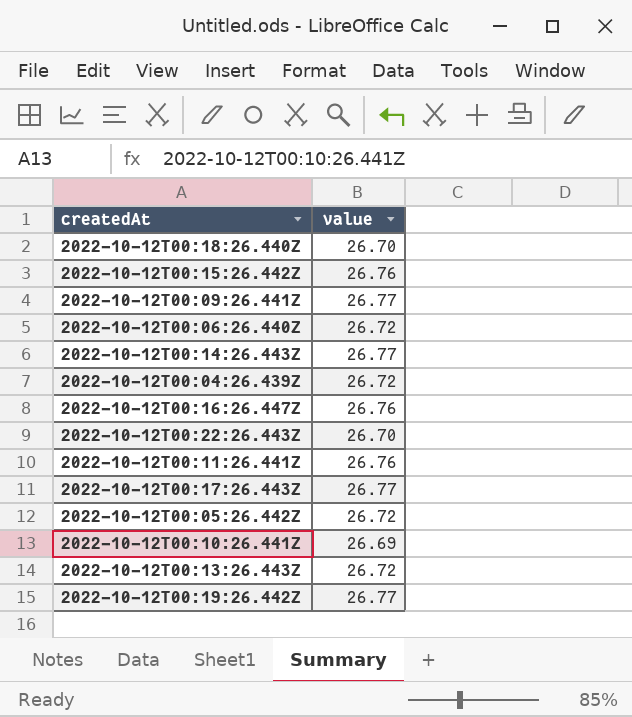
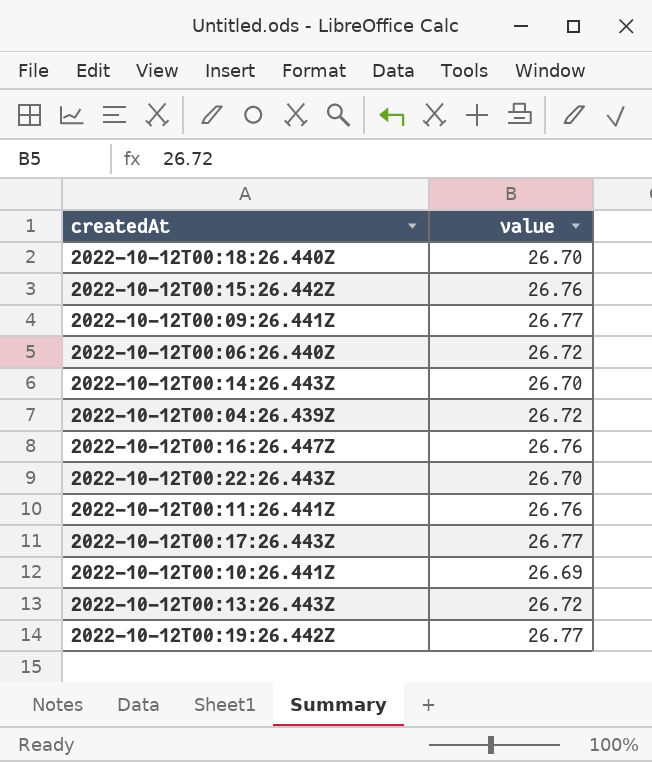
row 2022-10-12T00:05:26.442Z: 26.72 -> none
2022-10-12T00:14:26.443Z | value: 26.77 -> 26.70

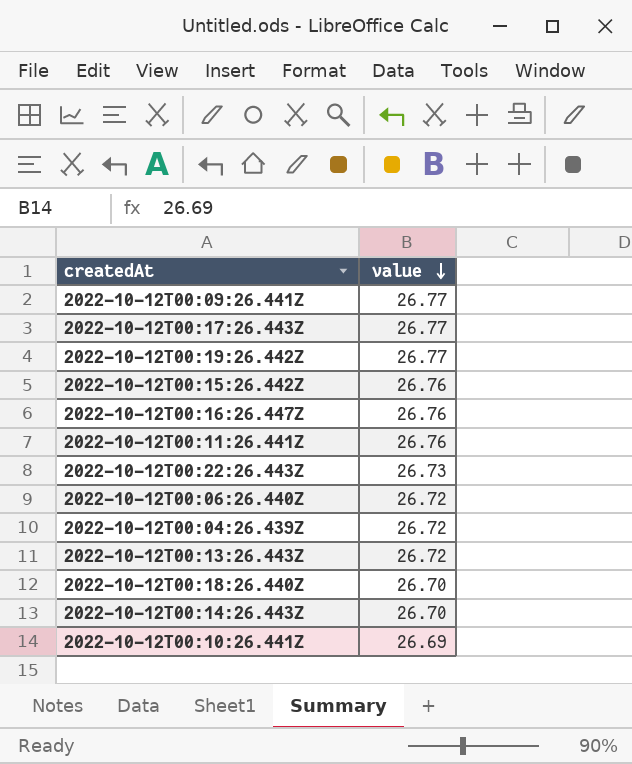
row order: none -> value descending
2022-10-12T00:22:26.443Z | value: 26.70 -> 26.73

